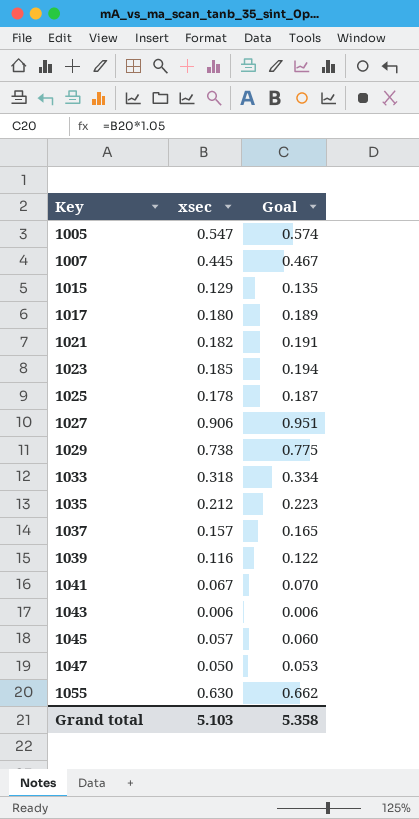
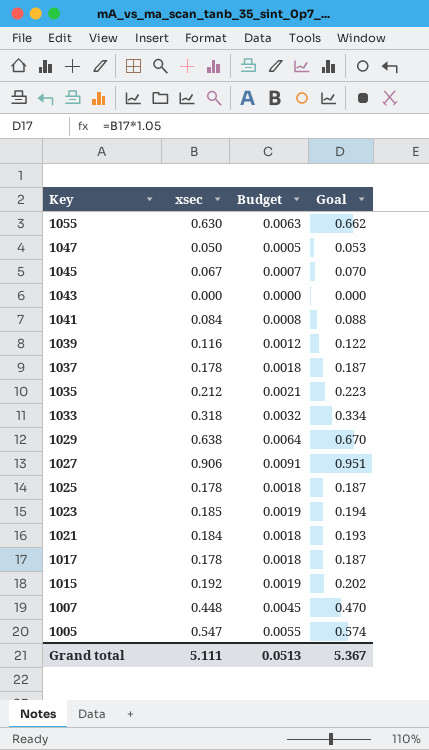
row order: Key ascending -> Key descending
column Budget | formula: none -> [xsec] * 0.01
1045 | xsec: 0.057 -> 0.067
1045 | Goal: 0.060 -> 0.070
1043 | xsec: 0.006 -> 0.000
1043 | Goal: 0.006 -> 0.000
1041 | xsec: 0.067 -> 0.084
1041 | Goal: 0.070 -> 0.088
1037 | xsec: 0.157 -> 0.178
1037 | Goal: 0.165 -> 0.187
1029 | xsec: 0.738 -> 0.638
1029 | Goal: 0.775 -> 0.670
1021 | xsec: 0.182 -> 0.184
1021 | Goal: 0.191 -> 0.193
1017 | xsec: 0.180 -> 0.178
1017 | Goal: 0.189 -> 0.187
1015 | xsec: 0.129 -> 0.192
1015 | Goal: 0.135 -> 0.202
1007 | xsec: 0.445 -> 0.448
1007 | Goal: 0.467 -> 0.470
Grand total | xsec: 5.103 -> 5.111
Grand total | Goal: 5.358 -> 5.367

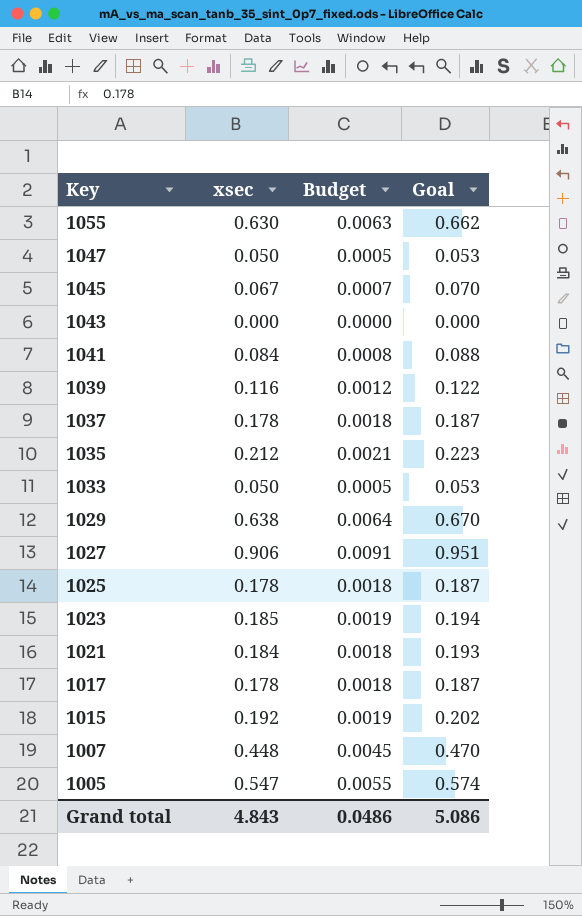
1033 | xsec: 0.318 -> 0.050
1033 | Budget: 0.0032 -> 0.0005
1033 | Goal: 0.334 -> 0.053
Grand total | xsec: 5.111 -> 4.843
Grand total | Budget: 0.0513 -> 0.0486
Grand total | Goal: 5.367 -> 5.086

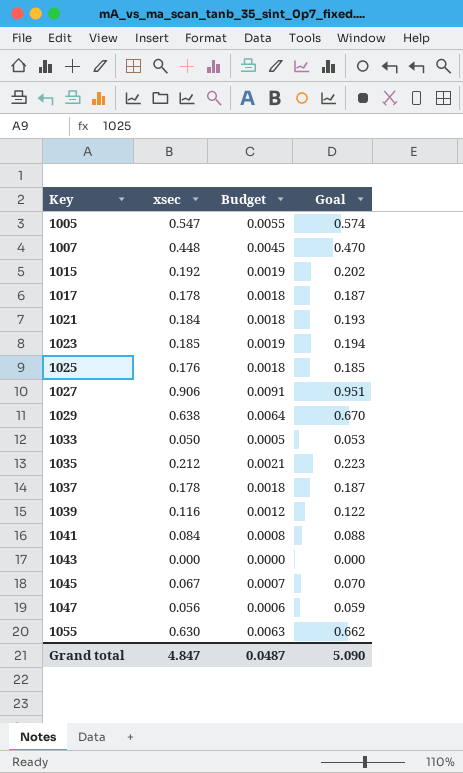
row order: Key descending -> Key ascending
1025 | xsec: 0.178 -> 0.176
1025 | Goal: 0.187 -> 0.185
1047 | xsec: 0.050 -> 0.056
1047 | Budget: 0.0005 -> 0.0006
1047 | Goal: 0.053 -> 0.059
Grand total | xsec: 4.843 -> 4.847
Grand total | Budget: 0.0486 -> 0.0487
Grand total | Goal: 5.086 -> 5.090

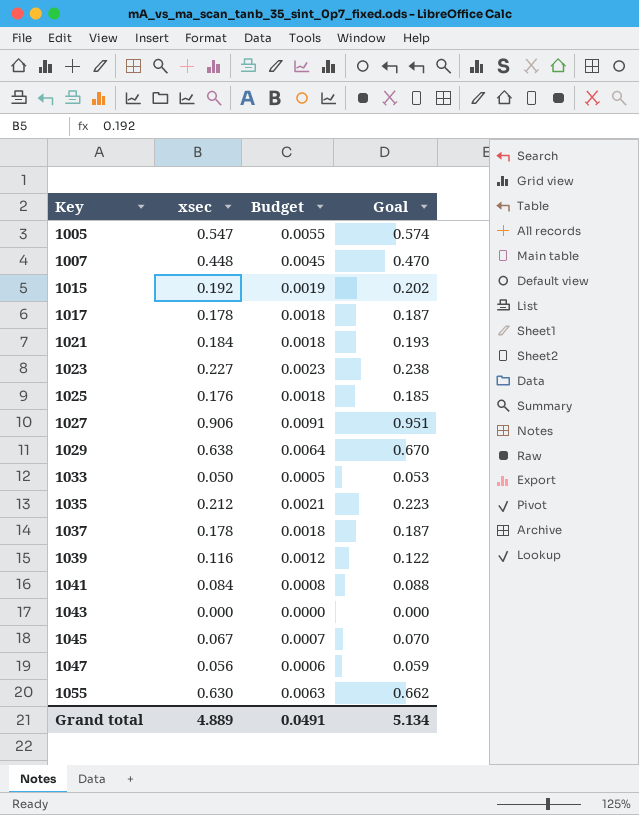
1023 | xsec: 0.185 -> 0.227
1023 | Budget: 0.0019 -> 0.0023
1023 | Goal: 0.194 -> 0.238
Grand total | xsec: 4.847 -> 4.889
Grand total | Budget: 0.0487 -> 0.0491
Grand total | Goal: 5.090 -> 5.134

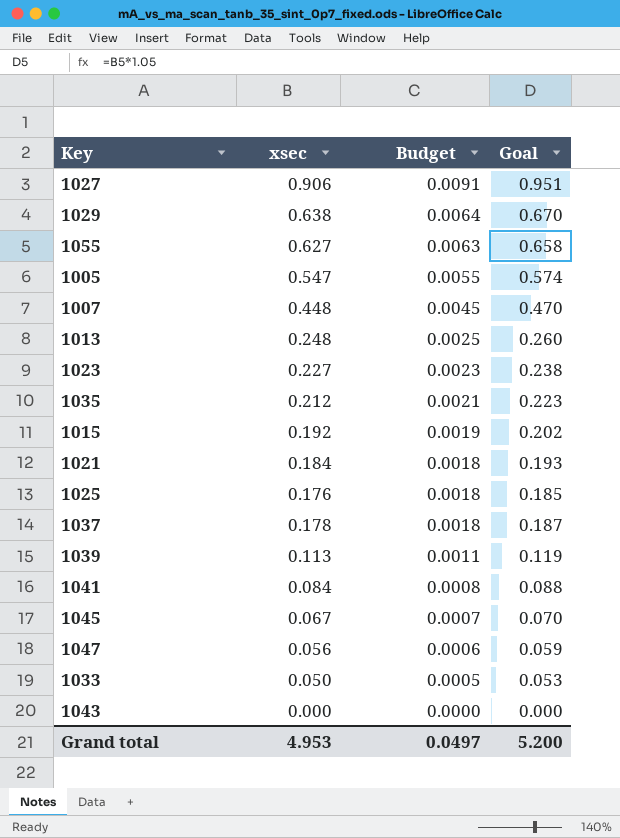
row order: Key ascending -> Budget descending
row 1017: 0.178 | 0.0018 | 0.187 -> none
1055 | xsec: 0.630 -> 0.627
1055 | Goal: 0.662 -> 0.658
row 1013: none -> 0.248 | 0.0025 | 0.260
1039 | xsec: 0.116 -> 0.113
1039 | Budget: 0.0012 -> 0.0011
1039 | Goal: 0.122 -> 0.119
Grand total | xsec: 4.889 -> 4.953
Grand total | Budget: 0.0491 -> 0.0497
Grand total | Goal: 5.134 -> 5.200

